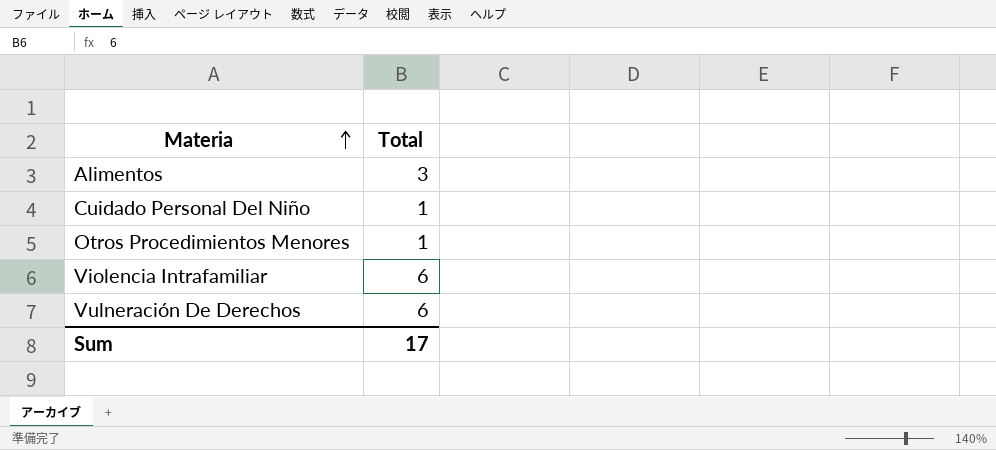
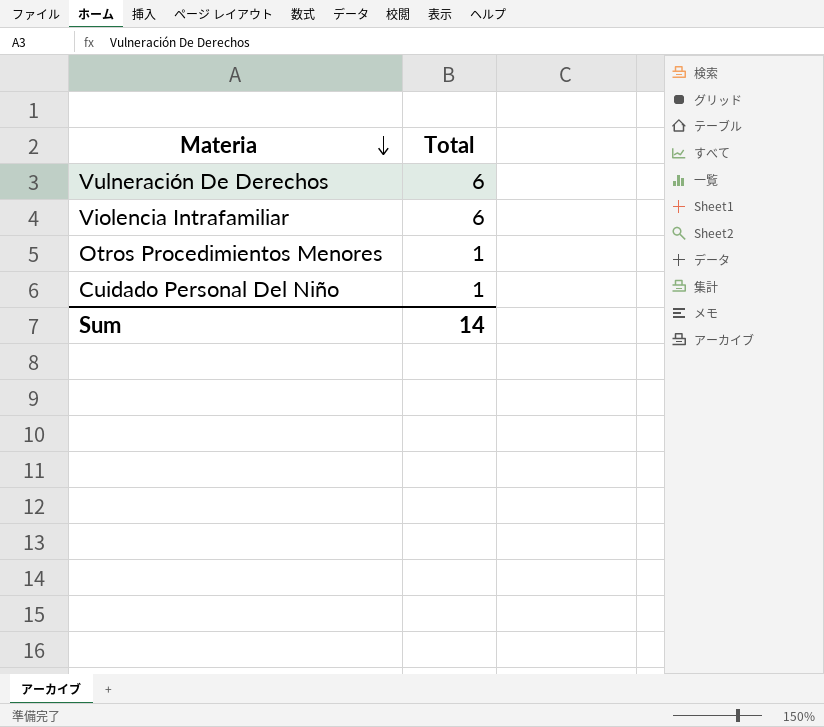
row order: Materia ascending -> Materia descending
row Alimentos: 3 -> none
Sum | Total: 17 -> 14

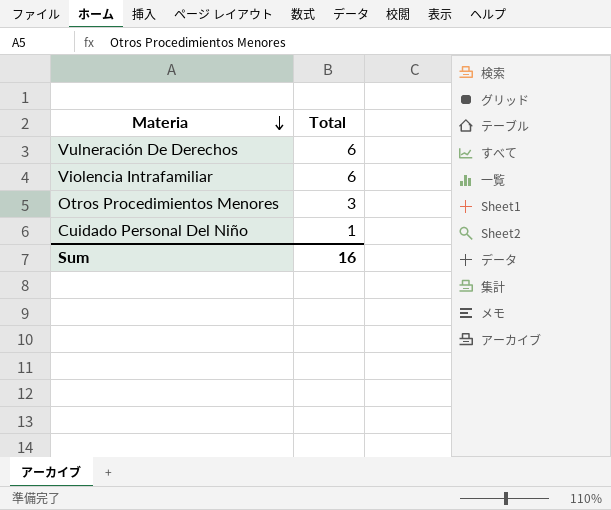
Otros Procedimientos Menores | Total: 1 -> 3
Sum | Total: 14 -> 16

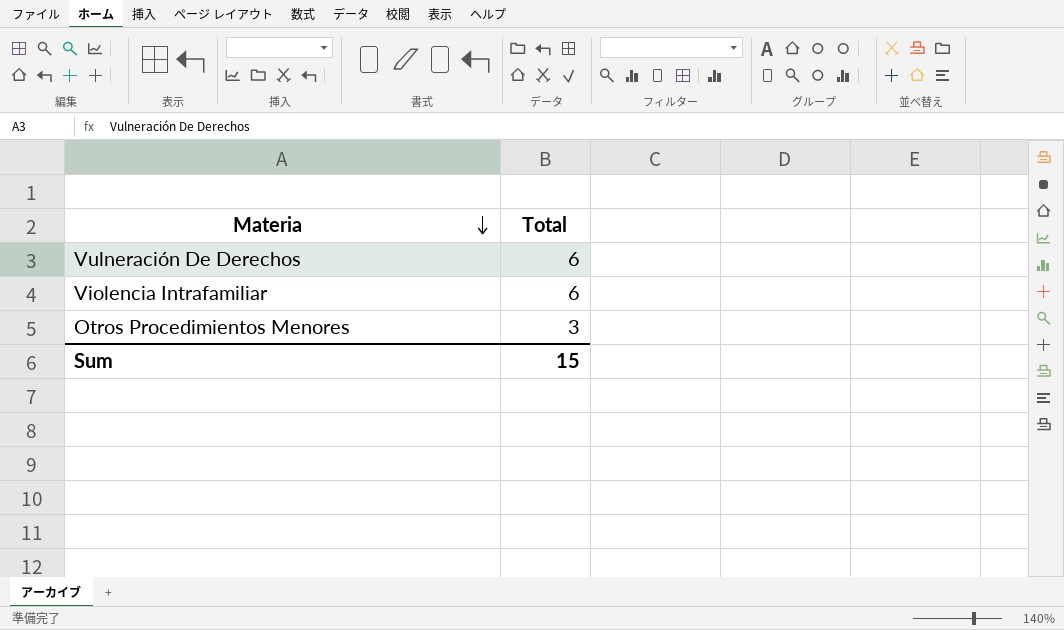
row Cuidado Personal Del Niño: 1 -> none
Sum | Total: 16 -> 15

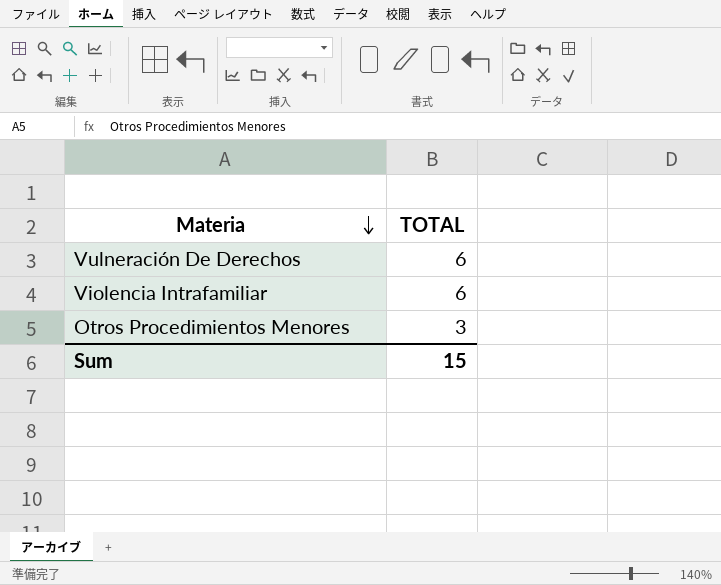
column name: Total -> TOTAL

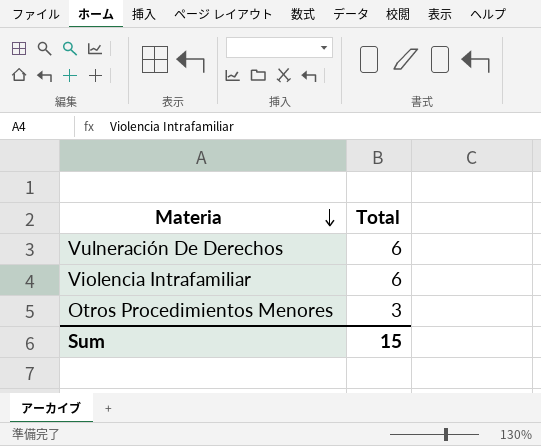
column name: TOTAL -> Total

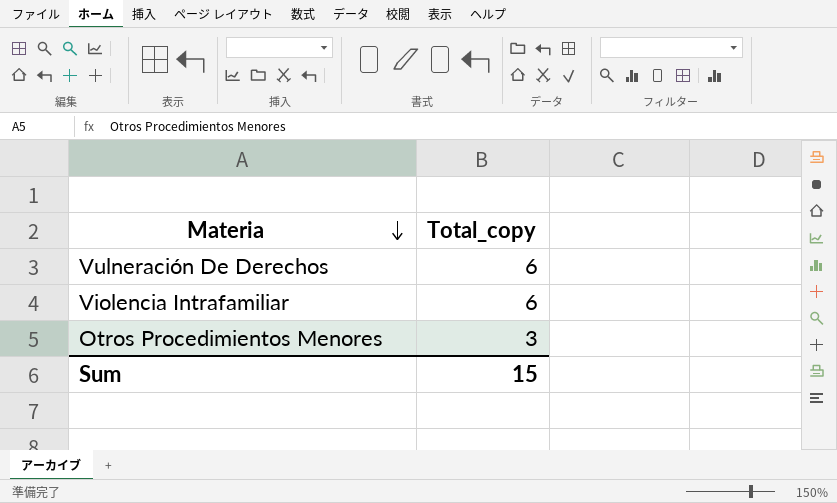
column name: Total -> Total_copy

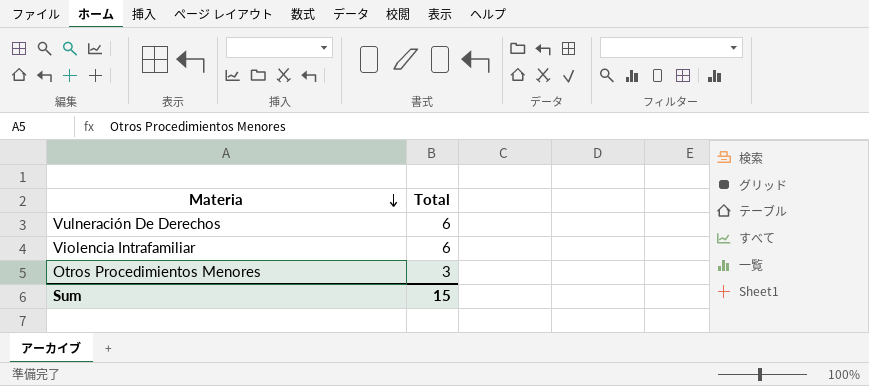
column name: Total_copy -> Total

